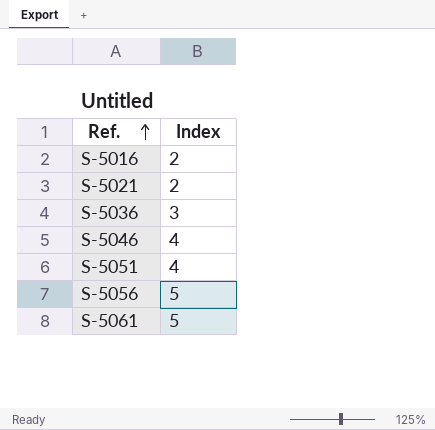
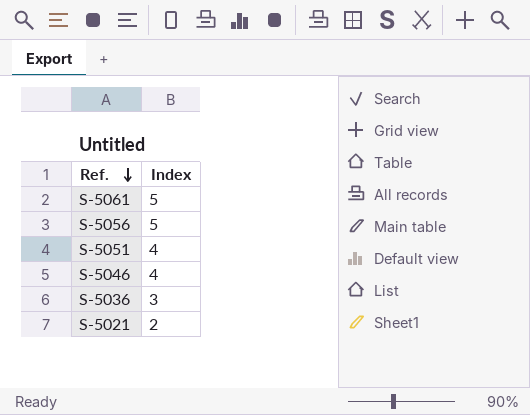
row order: Ref. ascending -> Ref. descending
row S-5016: 2 -> none

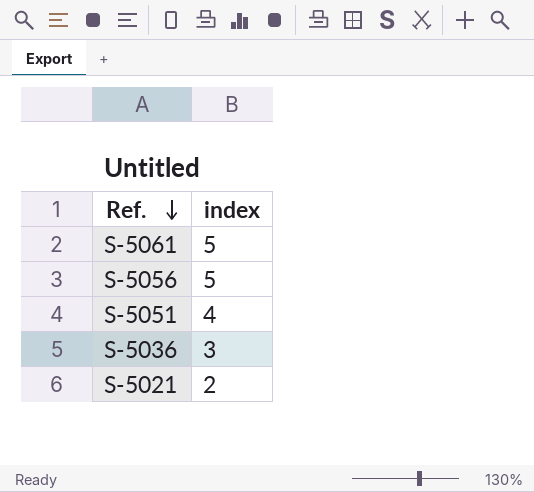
column name: Index -> index
row S-5046: 4 -> none

